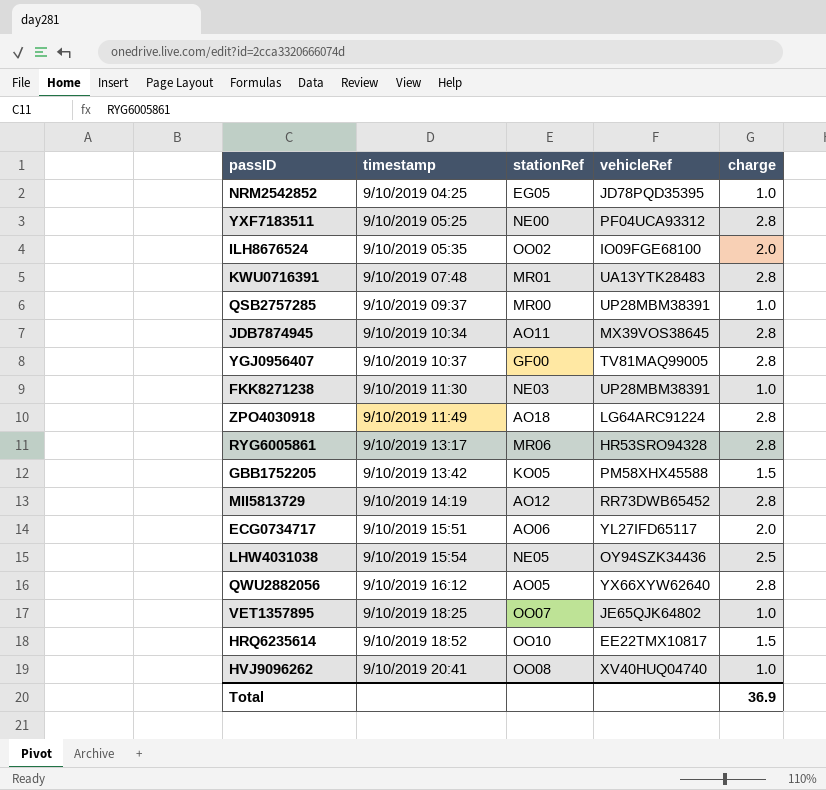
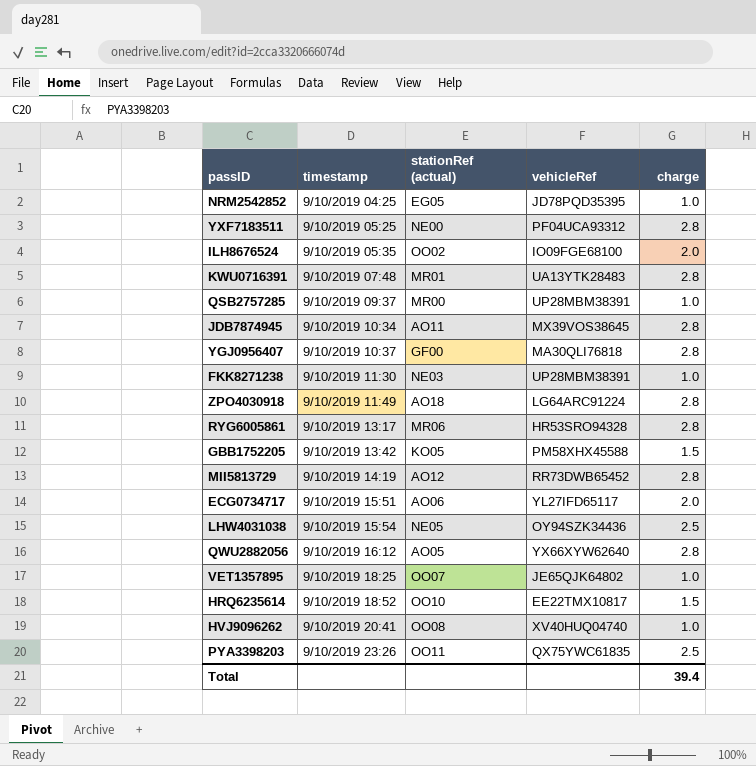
column name: stationRef -> stationRef (actual)
YGJ0956407 | vehicleRef: TV81MAQ99005 -> MA30QLI76818
row PYA3398203: none -> 9/10/2019 23:26 | OO11 | QX75YWC61835 | 2.5
Total | charge: 36.9 -> 39.4

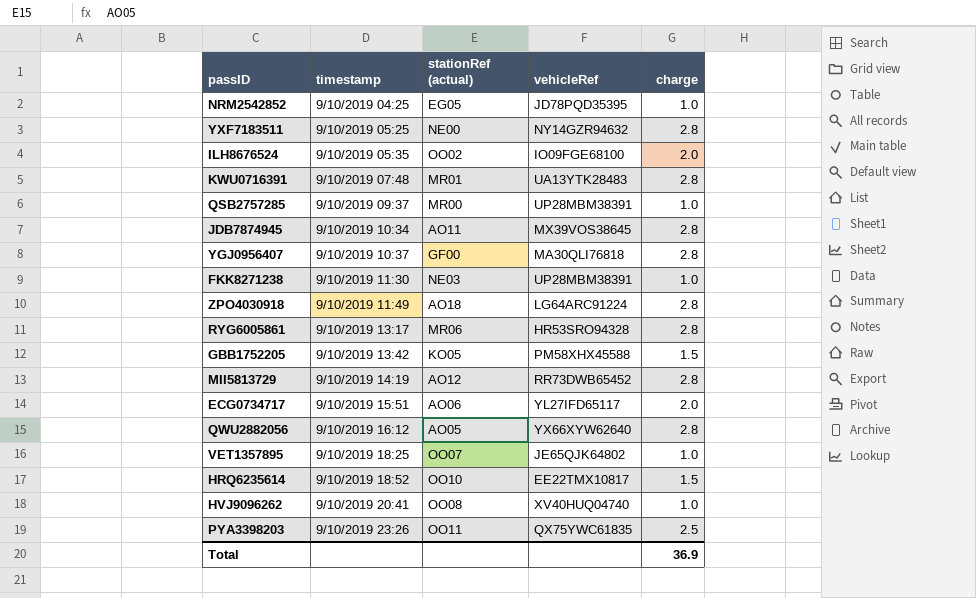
row LHW4031038: 9/10/2019 15:54 | NE05 | OY94SZK34436 | 2.5 -> none
YXF7183511 | vehicleRef: PF04UCA93312 -> NY14GZR94632
Total | charge: 39.4 -> 36.9

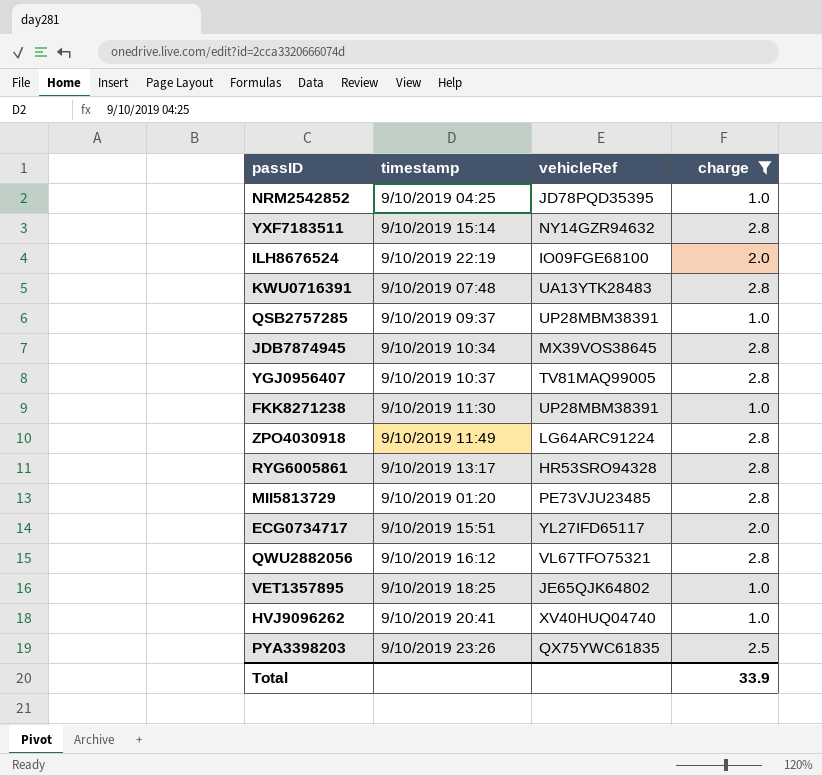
filter: none -> charge != 1.5
column stationRef (actual) | position: 3 -> none
YXF7183511 | timestamp: 9/10/2019 05:25 -> 9/10/2019 15:14
ILH8676524 | timestamp: 9/10/2019 05:35 -> 9/10/2019 22:19
YGJ0956407 | vehicleRef: MA30QLI76818 -> TV81MAQ99005
MII5813729 | timestamp: 9/10/2019 14:19 -> 9/10/2019 01:20
MII5813729 | vehicleRef: RR73DWB65452 -> PE73VJU23485
QWU2882056 | vehicleRef: YX66XYW62640 -> VL67TFO75321
Total | charge: 36.9 -> 33.9

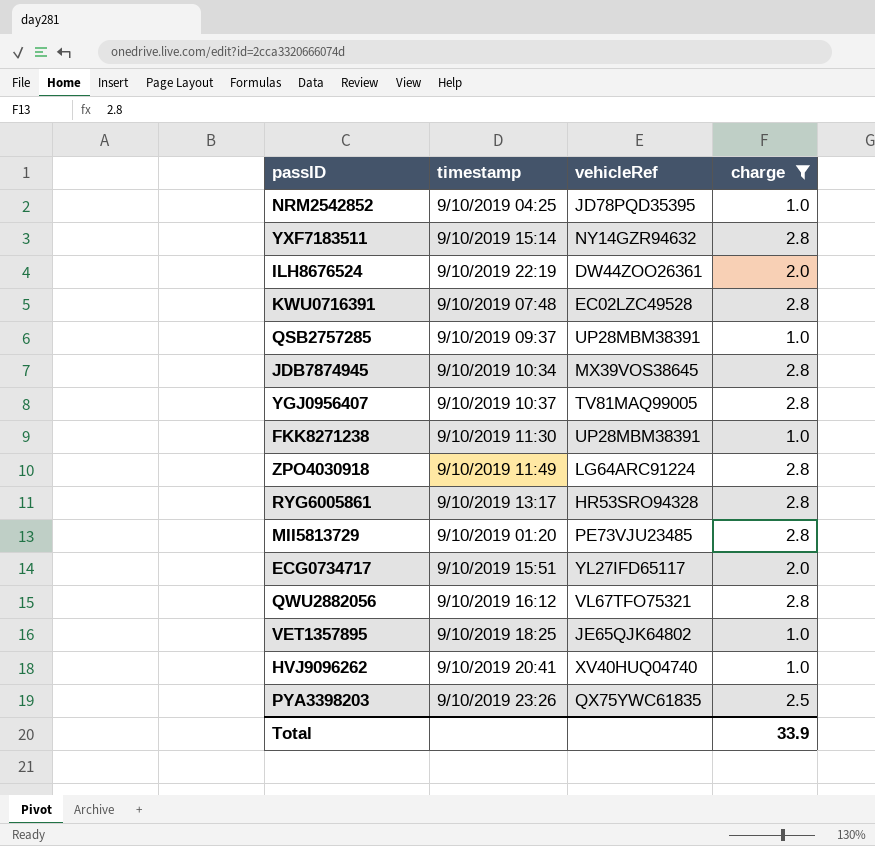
ILH8676524 | vehicleRef: IO09FGE68100 -> DW44ZOO26361
KWU0716391 | vehicleRef: UA13YTK28483 -> EC02LZC49528

